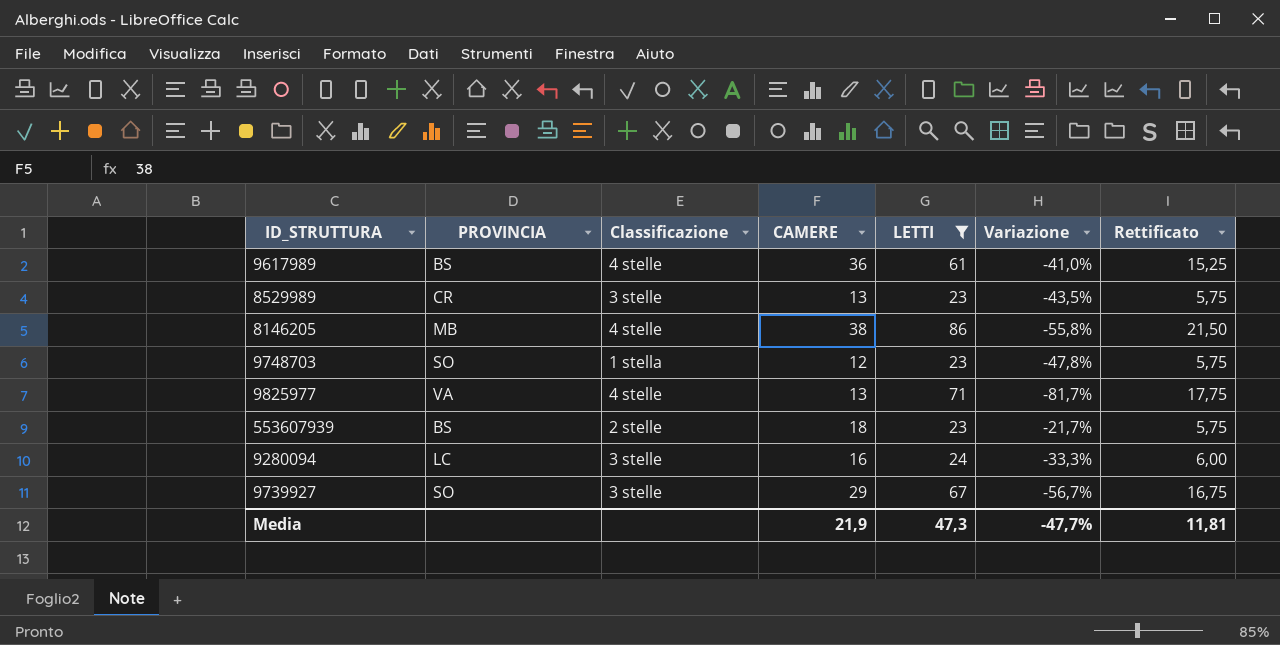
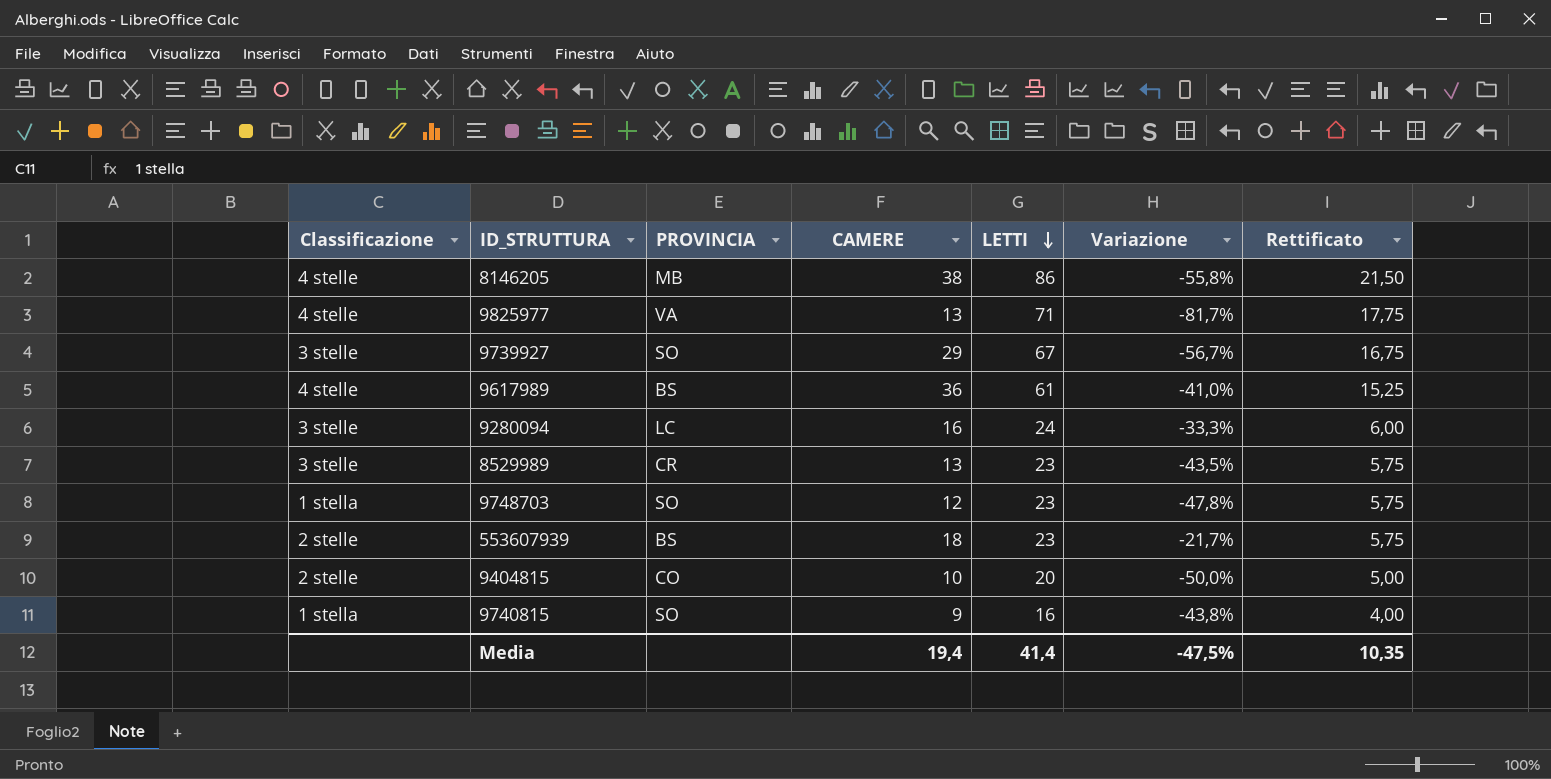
filter: LETTI >= 23 -> none
row order: none -> LETTI descending
column Classificazione | position: 3 -> 1
Media | CAMERE: 21,9 -> 19,4
Media | LETTI: 47,3 -> 41,4
Media | Variazione: -47,7% -> -47,5%
Media | Rettificato: 11,81 -> 10,35

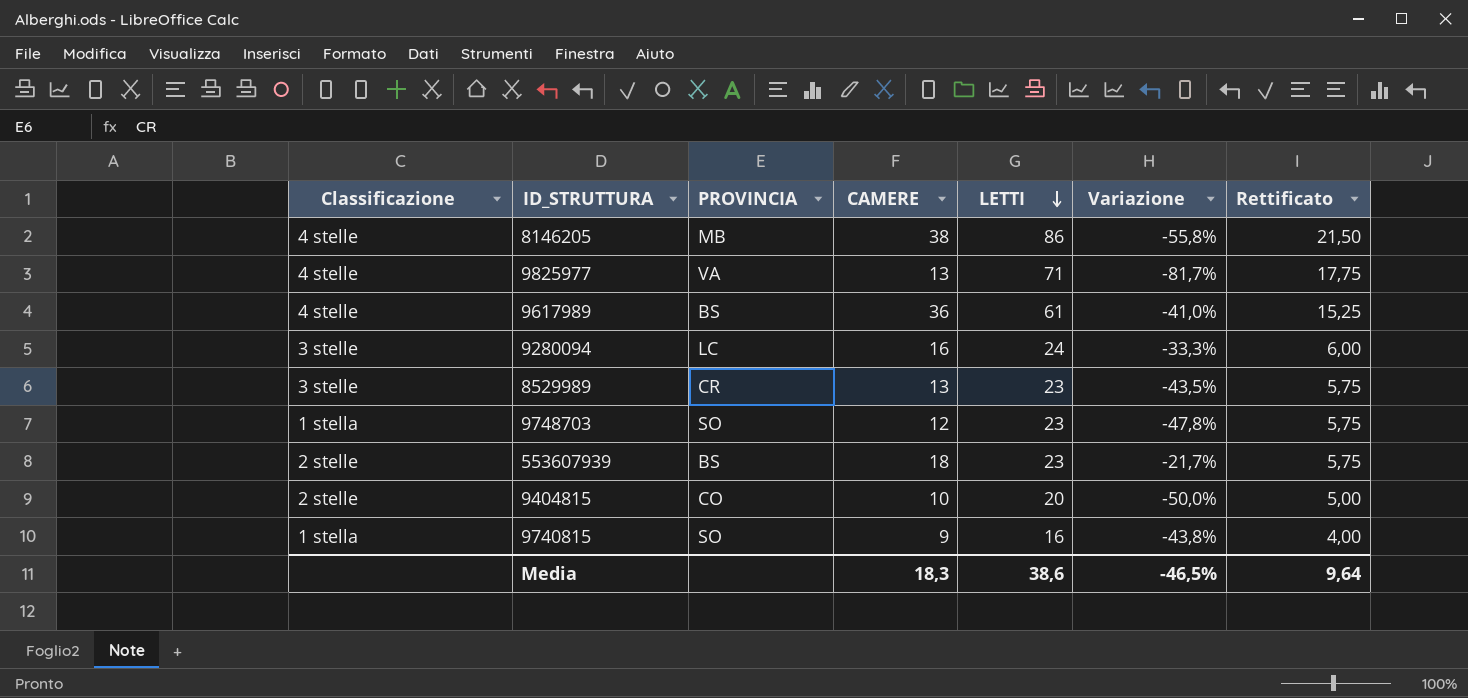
row 9739927: 3 stelle | SO | 29 | 67 | -56,7% | 16,75 -> none
Media | CAMERE: 19,4 -> 18,3
Media | LETTI: 41,4 -> 38,6
Media | Variazione: -47,5% -> -46,5%
Media | Rettificato: 10,35 -> 9,64

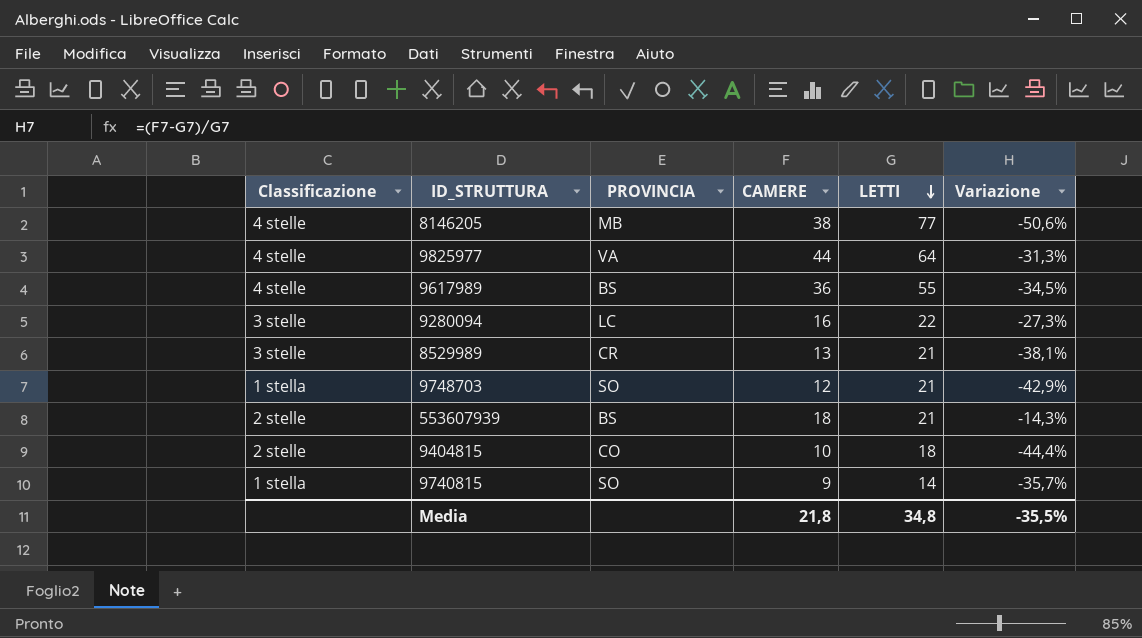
column Rettificato | formula: [LETTI] * 0,25 -> none
8146205 | LETTI: 86 -> 77
8146205 | Variazione: -55,8% -> -50,6%
9825977 | CAMERE: 13 -> 44
9825977 | LETTI: 71 -> 64
9825977 | Variazione: -81,7% -> -31,3%
9617989 | LETTI: 61 -> 55
9617989 | Variazione: -41,0% -> -34,5%
9280094 | LETTI: 24 -> 22
9280094 | Variazione: -33,3% -> -27,3%
8529989 | LETTI: 23 -> 21
8529989 | Variazione: -43,5% -> -38,1%
9748703 | LETTI: 23 -> 21
9748703 | Variazione: -47,8% -> -42,9%
553607939 | LETTI: 23 -> 21
553607939 | Variazione: -21,7% -> -14,3%
9404815 | LETTI: 20 -> 18
9404815 | Variazione: -50,0% -> -44,4%
9740815 | LETTI: 16 -> 14
9740815 | Variazione: -43,8% -> -35,7%
Media | CAMERE: 18,3 -> 21,8
Media | LETTI: 38,6 -> 34,8
Media | Variazione: -46,5% -> -35,5%

